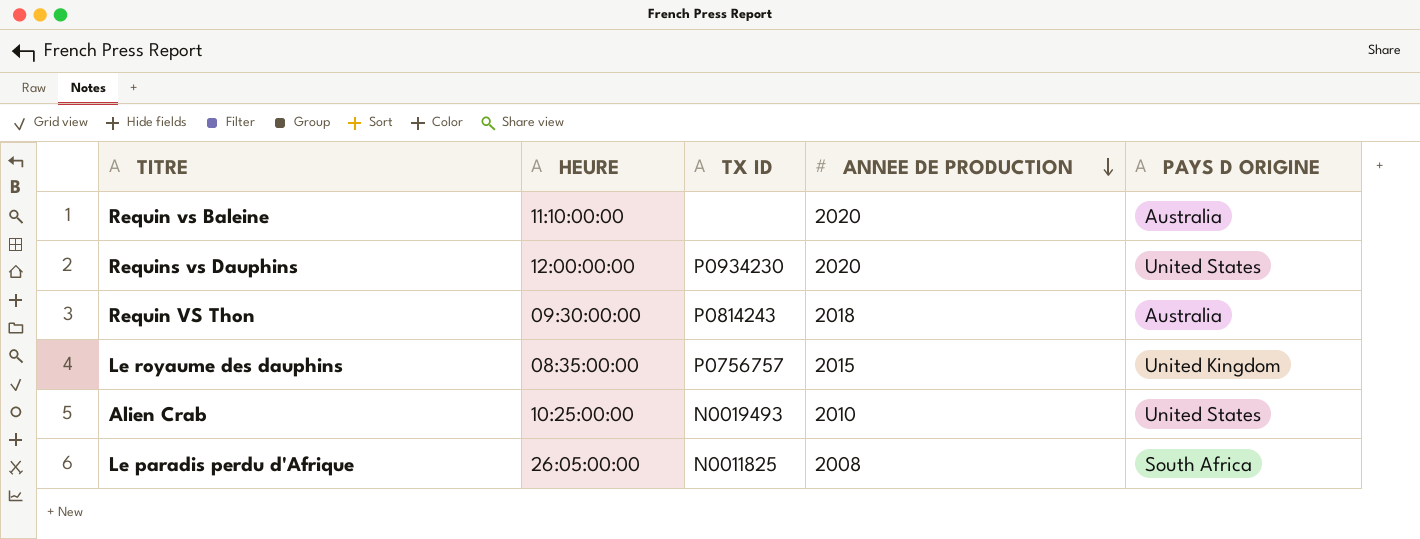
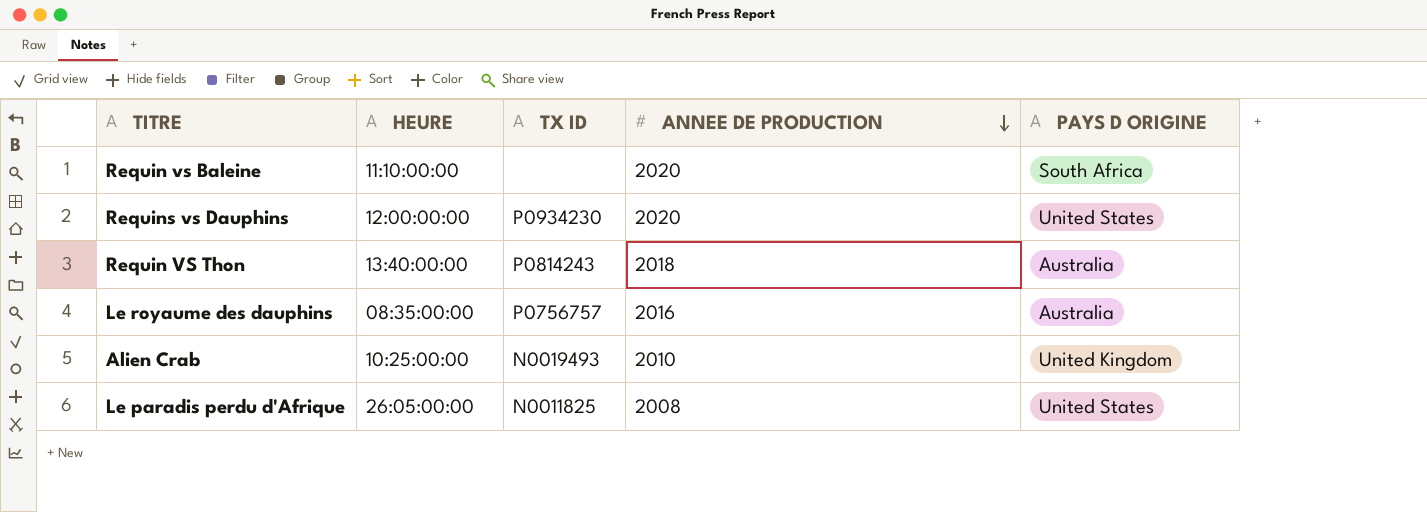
Requin vs Baleine | PAYS D ORIGINE: Australia -> South Africa
Requin VS Thon | HEURE: 09:30:00:00 -> 13:40:00:00
Le royaume des dauphins | ANNEE DE PRODUCTION: 2015 -> 2016
Le royaume des dauphins | PAYS D ORIGINE: United Kingdom -> Australia
Alien Crab | PAYS D ORIGINE: United States -> United Kingdom
Le paradis perdu d'Afrique | PAYS D ORIGINE: South Africa -> United States

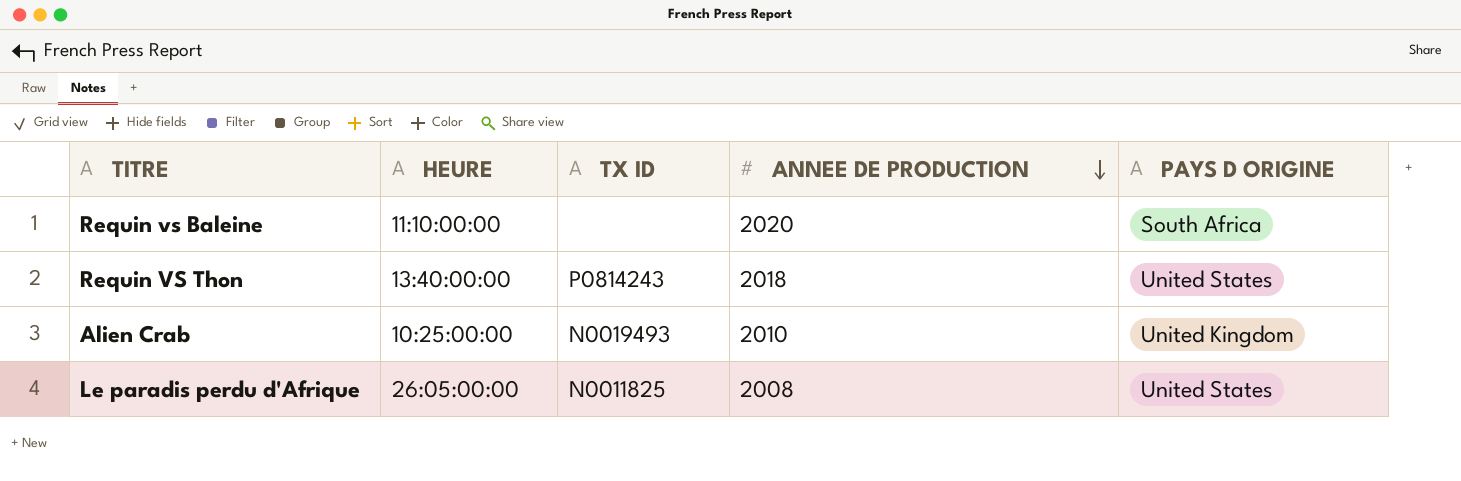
row Requins vs Dauphins: 12:00:00:00 | P0934230 | 2020 | United States -> none
row Le royaume des dauphins: 08:35:00:00 | P0756757 | 2016 | Australia -> none
Requin VS Thon | PAYS D ORIGINE: Australia -> United States

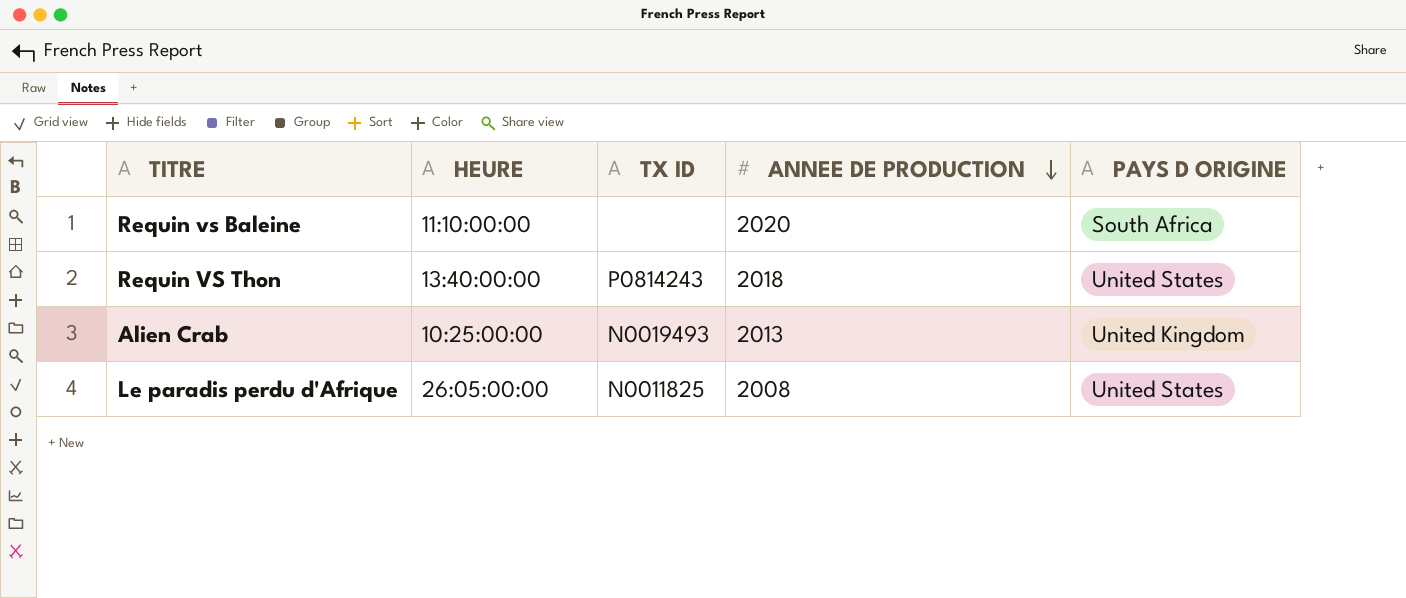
Alien Crab | ANNEE DE PRODUCTION: 2010 -> 2013

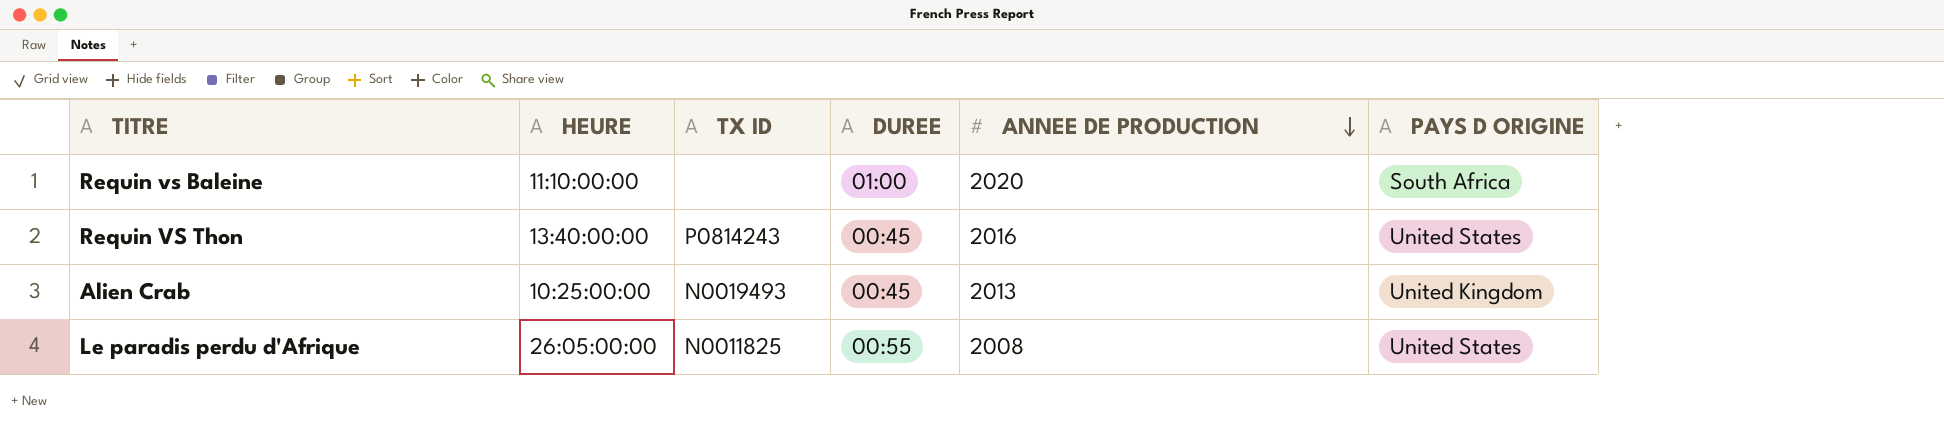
column DUREE | position: none -> 4
Requin VS Thon | ANNEE DE PRODUCTION: 2018 -> 2016

